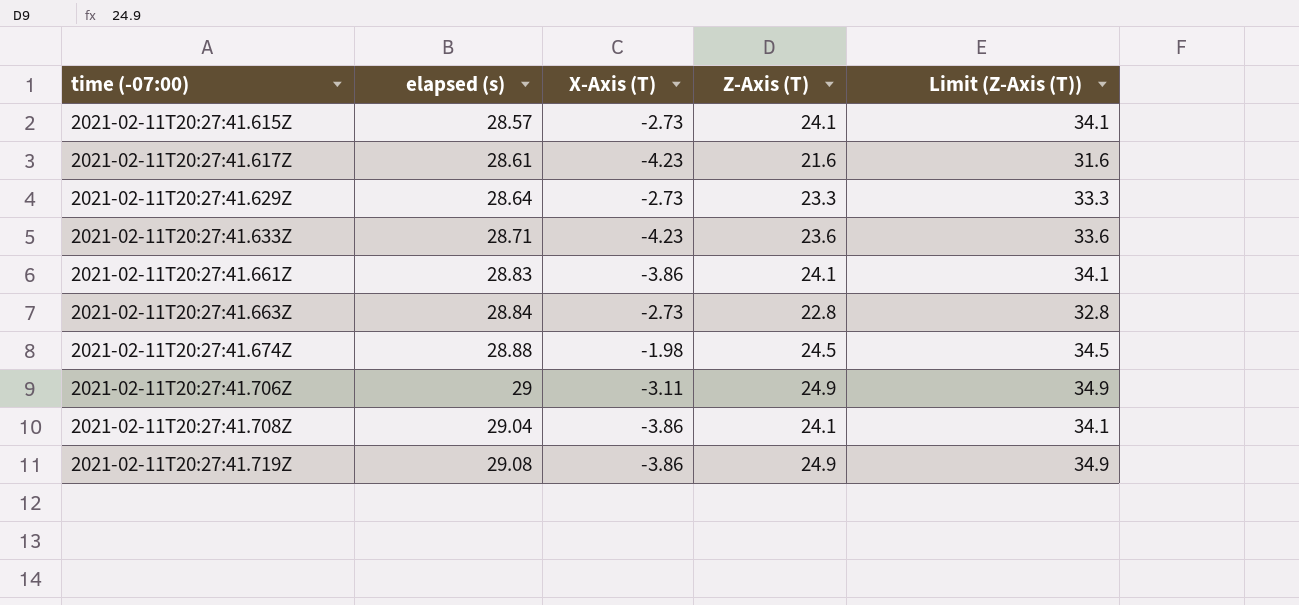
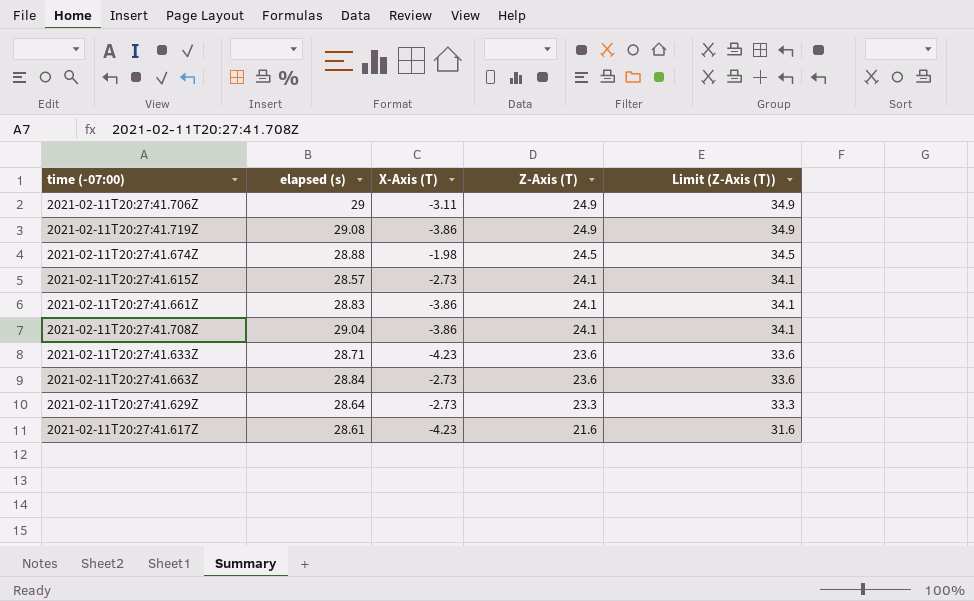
row order: time (-07:00) ascending -> Z-Axis (T) descending
2021-02-11T20:27:41.663Z | Z-Axis (T): 22.8 -> 23.6
2021-02-11T20:27:41.663Z | Limit (Z-Axis (T)): 32.8 -> 33.6

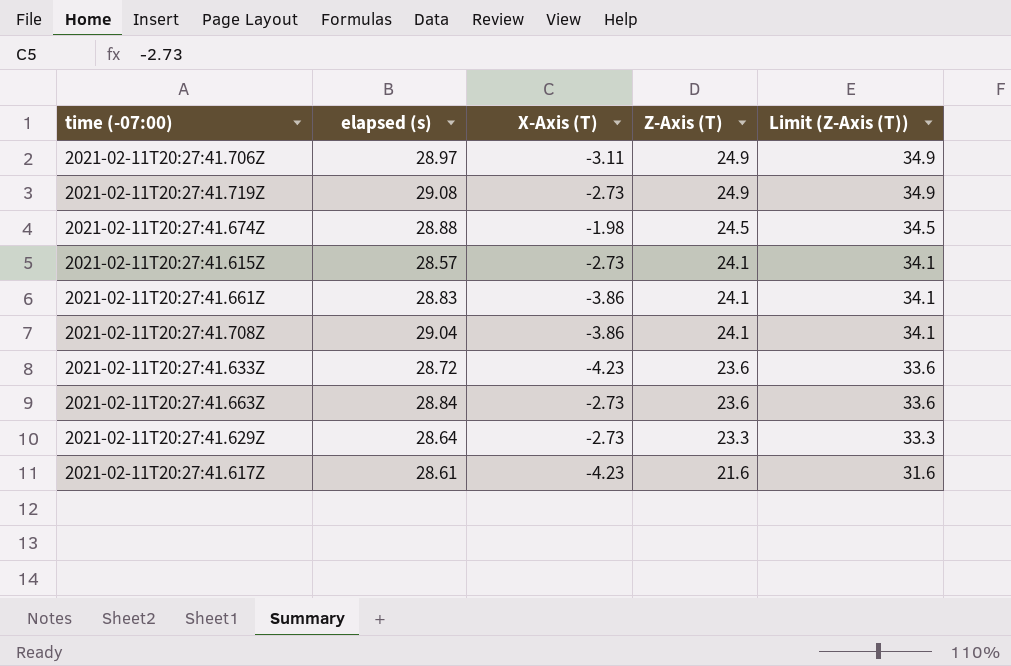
2021-02-11T20:27:41.706Z | elapsed (s): 29 -> 28.97
2021-02-11T20:27:41.719Z | X-Axis (T): -3.86 -> -2.73
2021-02-11T20:27:41.633Z | elapsed (s): 28.71 -> 28.72

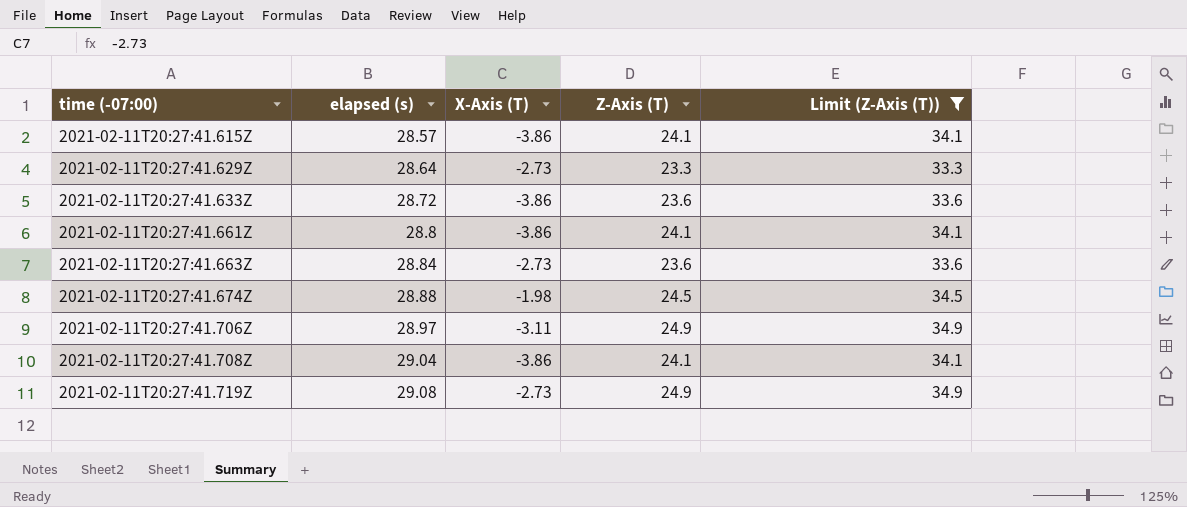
filter: none -> Limit (Z-Axis (T)) != 31.6
row order: Z-Axis (T) descending -> time (-07:00) ascending
2021-02-11T20:27:41.615Z | X-Axis (T): -2.73 -> -3.86
2021-02-11T20:27:41.633Z | X-Axis (T): -4.23 -> -3.86
2021-02-11T20:27:41.661Z | elapsed (s): 28.83 -> 28.8

